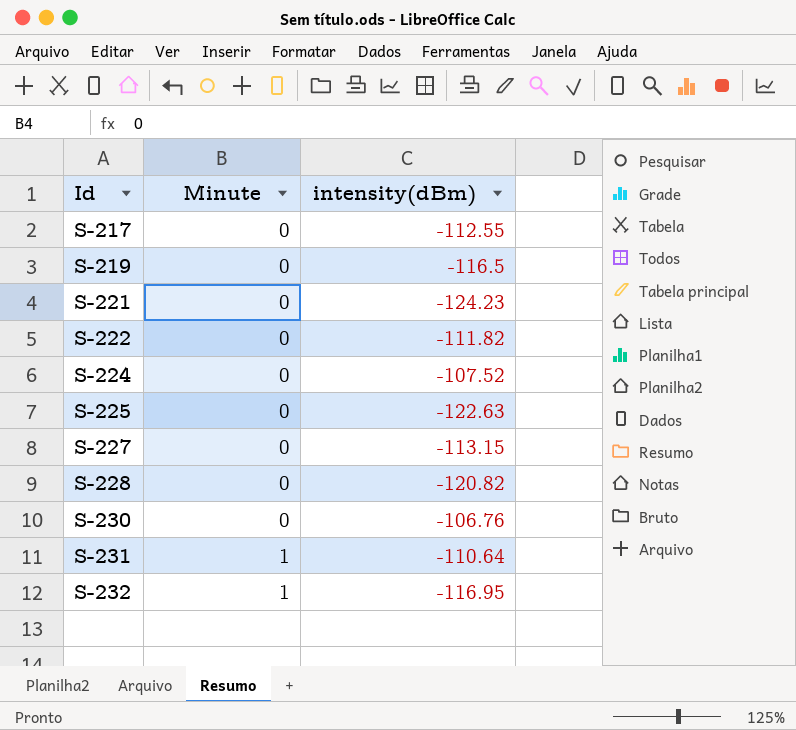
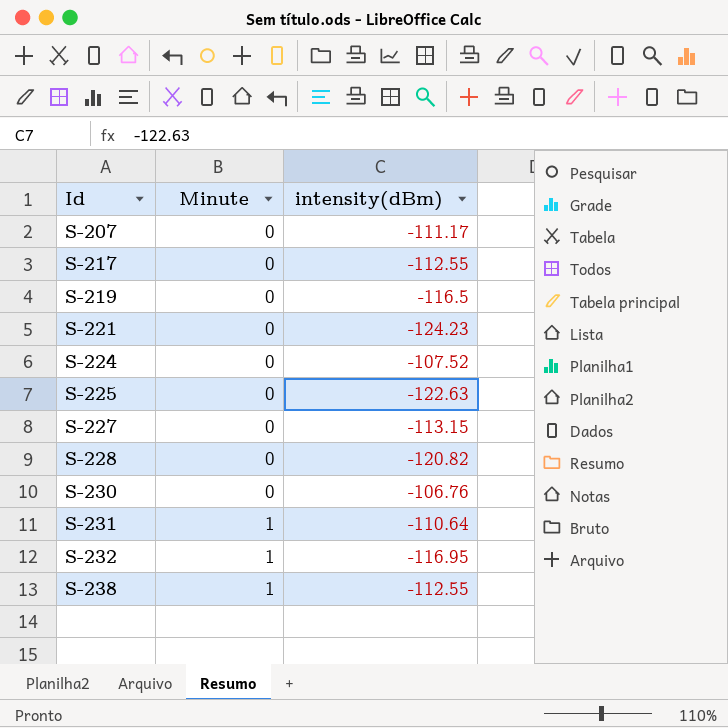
row S-222: 0 | -111.82 -> none
row S-207: none -> 0 | -111.17
row S-238: none -> 1 | -112.55

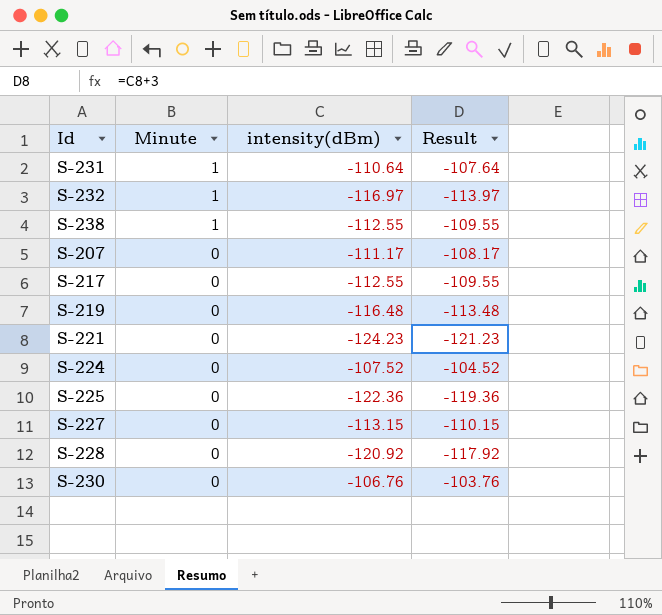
row order: Id ascending -> Minute descending
column Result | formula: none -> [intensity(dBm)] + 3
S-232 | intensity(dBm): -116.95 -> -116.97
S-219 | intensity(dBm): -116.5 -> -116.48
S-225 | intensity(dBm): -122.63 -> -122.36
S-228 | intensity(dBm): -120.82 -> -120.92

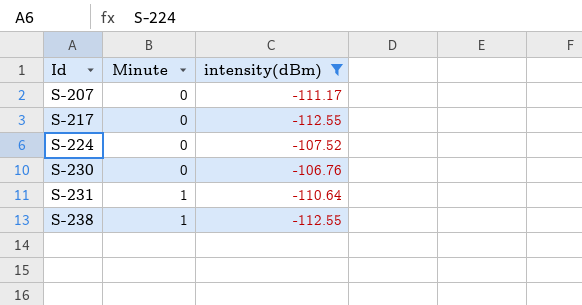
filter: none -> intensity(dBm) >= -112.55
row order: Minute descending -> Id ascending
column Result | formula: [intensity(dBm)] + 3 -> none

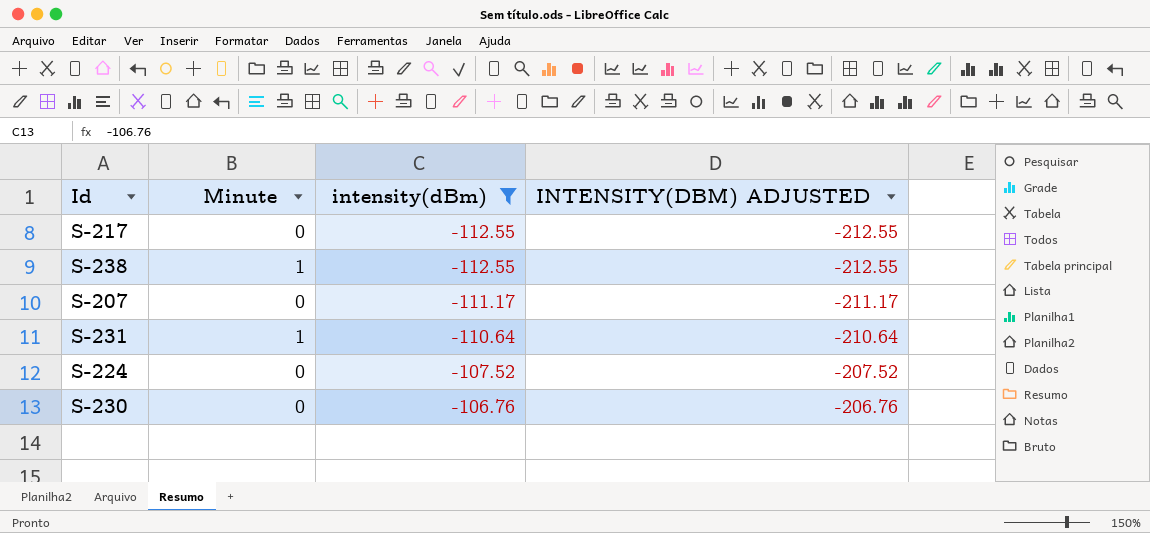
row order: Id ascending -> intensity(dBm) ascending
column INTENSITY(DBM) ADJUSTED | formula: none -> [intensity(dBm)] - 100

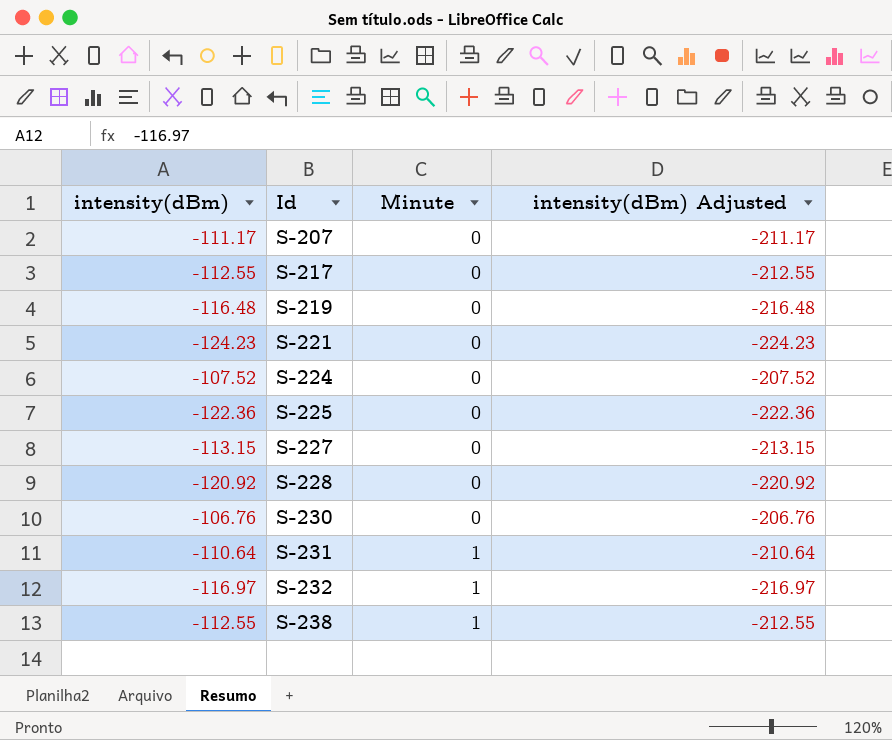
filter: intensity(dBm) >= -112.55 -> none
row order: intensity(dBm) ascending -> Id ascending
column intensity(dBm) | position: 3 -> 1
column name: INTENSITY(DBM) ADJUSTED -> intensity(dBm) Adjusted

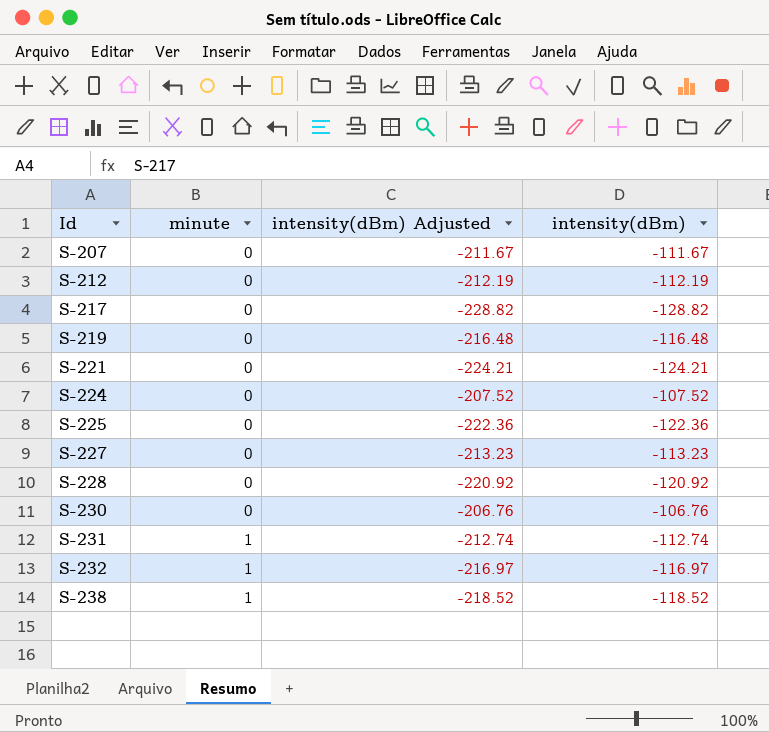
column name: Minute -> minute
column intensity(dBm) | position: 1 -> 4
S-207 | intensity(dBm) Adjusted: -211.17 -> -211.67
S-207 | intensity(dBm): -111.17 -> -111.67
row S-212: none -> 0 | -212.19 | -112.19
S-217 | intensity(dBm) Adjusted: -212.55 -> -228.82
S-217 | intensity(dBm): -112.55 -> -128.82
S-221 | intensity(dBm) Adjusted: -224.23 -> -224.21
S-221 | intensity(dBm): -124.23 -> -124.21
S-227 | intensity(dBm) Adjusted: -213.15 -> -213.23
S-227 | intensity(dBm): -113.15 -> -113.23
S-231 | intensity(dBm) Adjusted: -210.64 -> -212.74
S-231 | intensity(dBm): -110.64 -> -112.74
S-238 | intensity(dBm) Adjusted: -212.55 -> -218.52
S-238 | intensity(dBm): -112.55 -> -118.52

